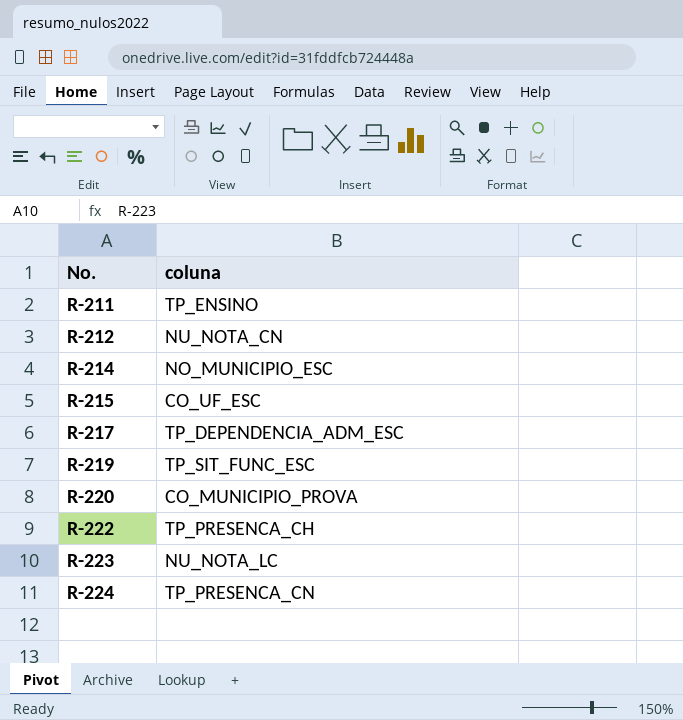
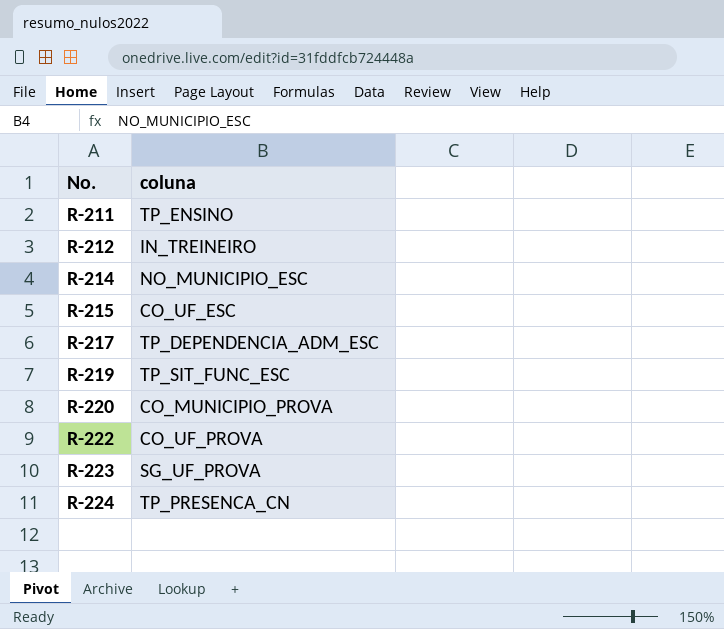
R-212 | coluna: NU_NOTA_CN -> IN_TREINEIRO
R-222 | coluna: TP_PRESENCA_CH -> CO_UF_PROVA
R-223 | coluna: NU_NOTA_LC -> SG_UF_PROVA

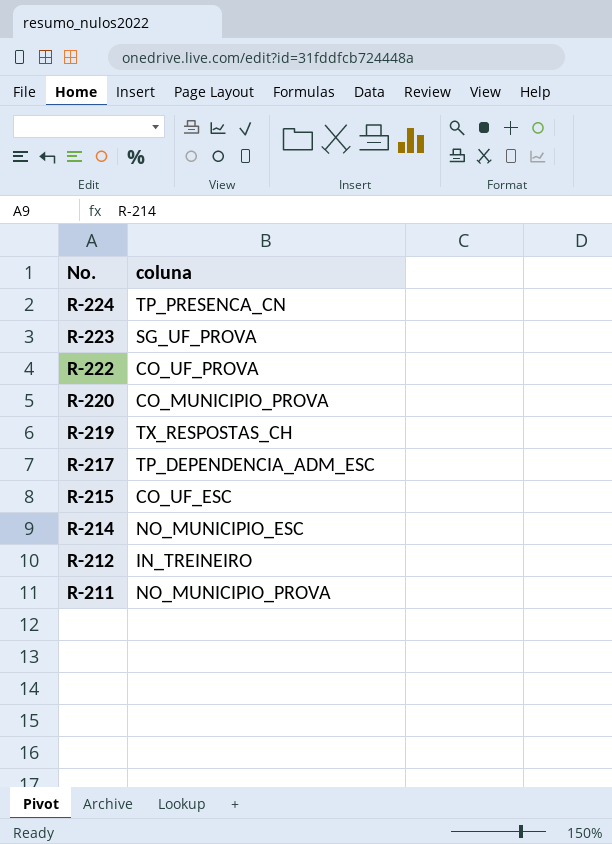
row order: No. ascending -> No. descending
R-219 | coluna: TP_SIT_FUNC_ESC -> TX_RESPOSTAS_CH
R-211 | coluna: TP_ENSINO -> NO_MUNICIPIO_PROVA

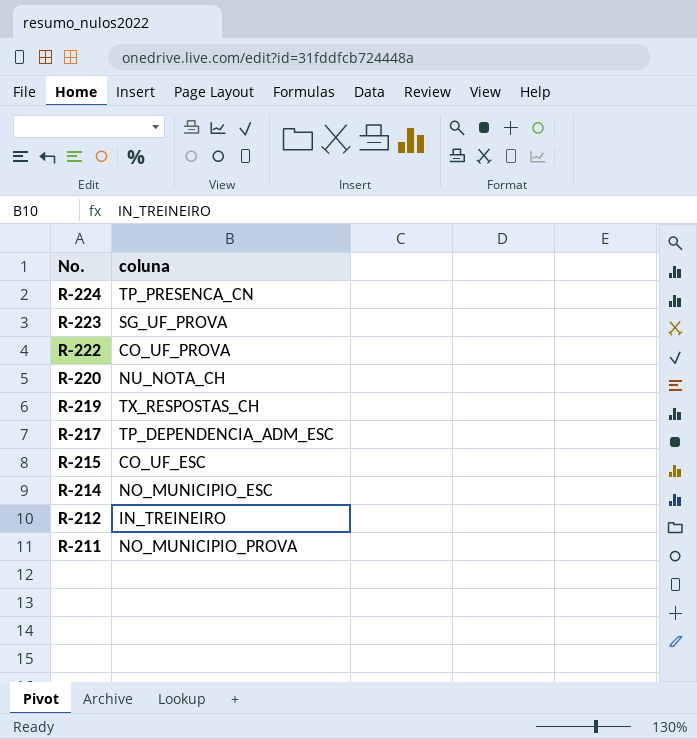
R-220 | coluna: CO_MUNICIPIO_PROVA -> NU_NOTA_CH

